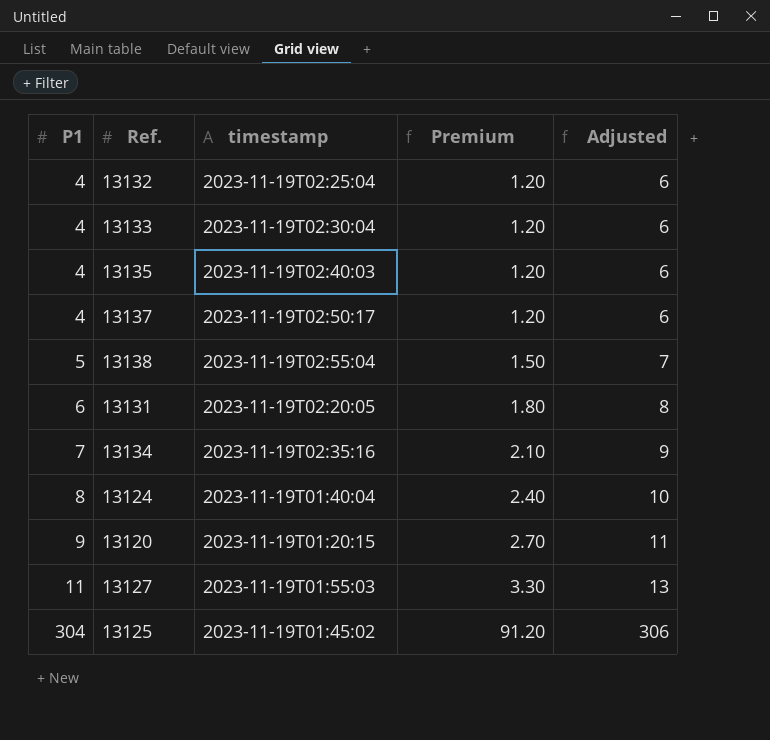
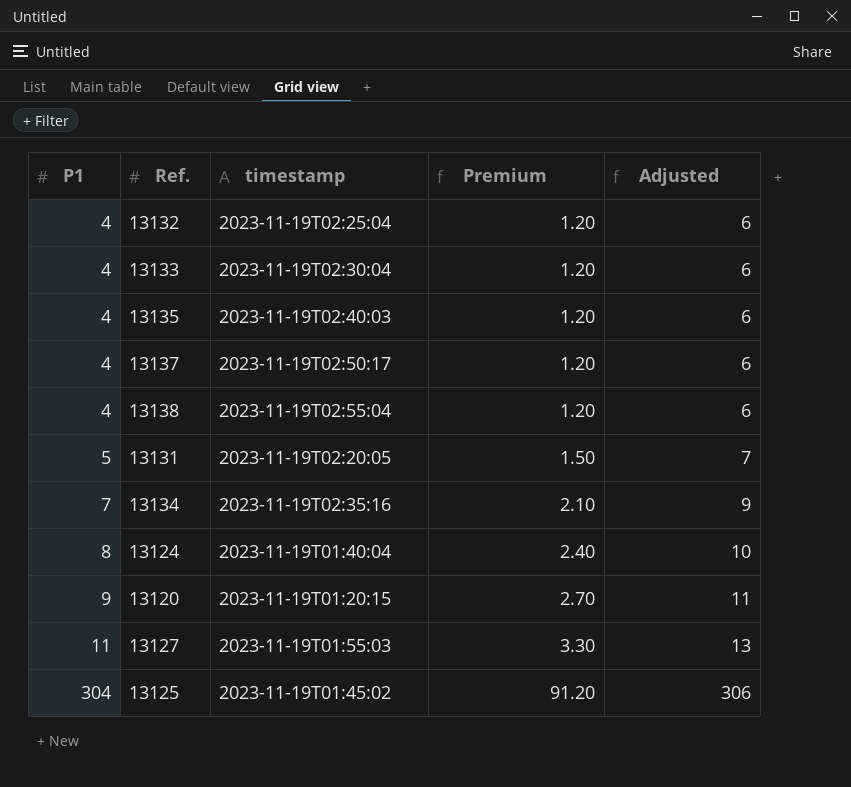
13138 | P1: 5 -> 4
13138 | Premium: 1.50 -> 1.20
13138 | Adjusted: 7 -> 6
13131 | P1: 6 -> 5
13131 | Premium: 1.80 -> 1.50
13131 | Adjusted: 8 -> 7

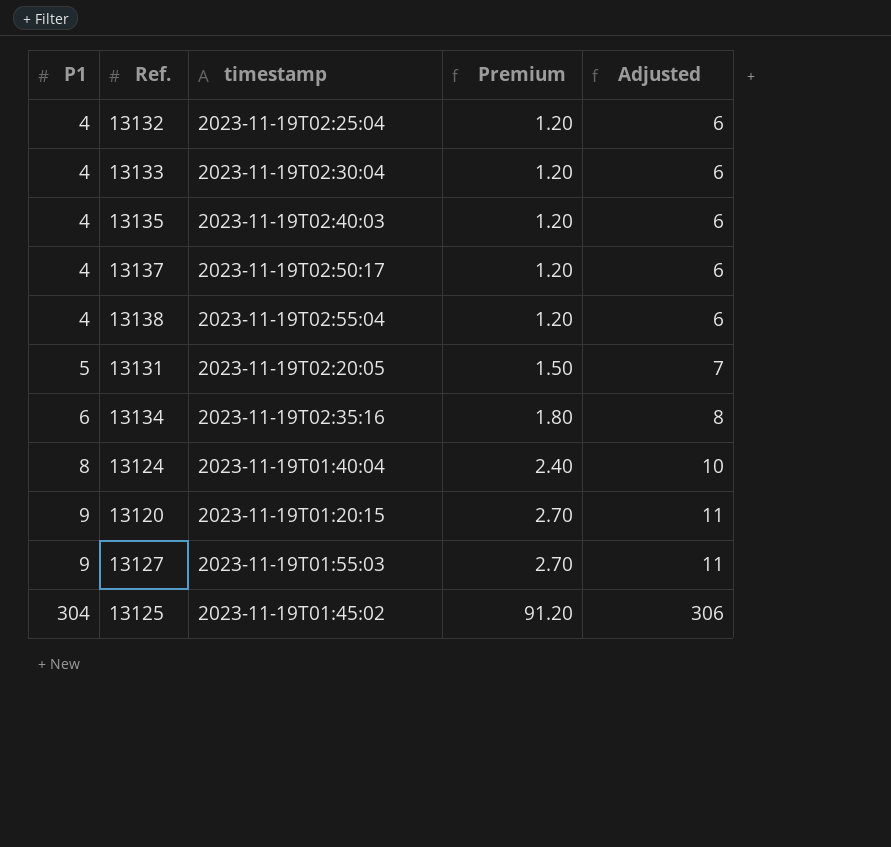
13134 | P1: 7 -> 6
13134 | Premium: 2.10 -> 1.80
13134 | Adjusted: 9 -> 8
13127 | P1: 11 -> 9
13127 | Premium: 3.30 -> 2.70
13127 | Adjusted: 13 -> 11

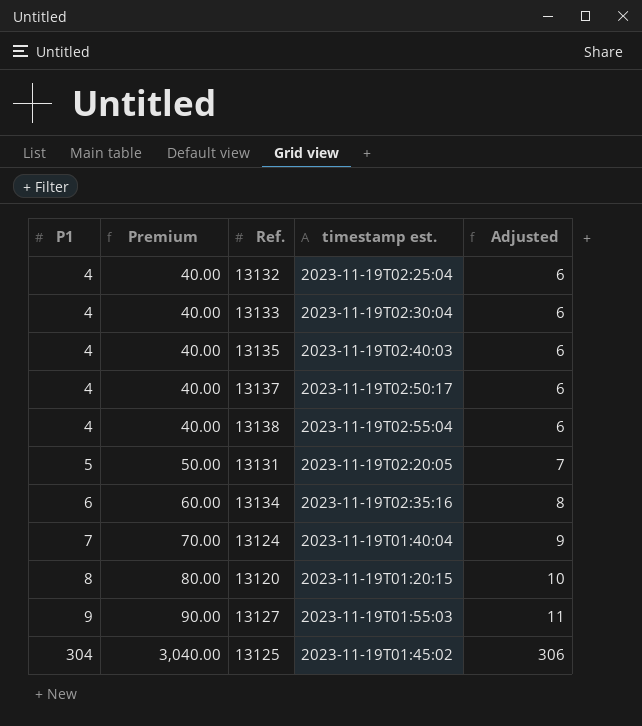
column Premium | formula: [P1] * 0.3 -> [P1] * 10
column Premium | position: 4 -> 2
column name: timestamp -> timestamp est.
13124 | P1: 8 -> 7
13124 | Adjusted: 10 -> 9
13120 | P1: 9 -> 8
13120 | Adjusted: 11 -> 10

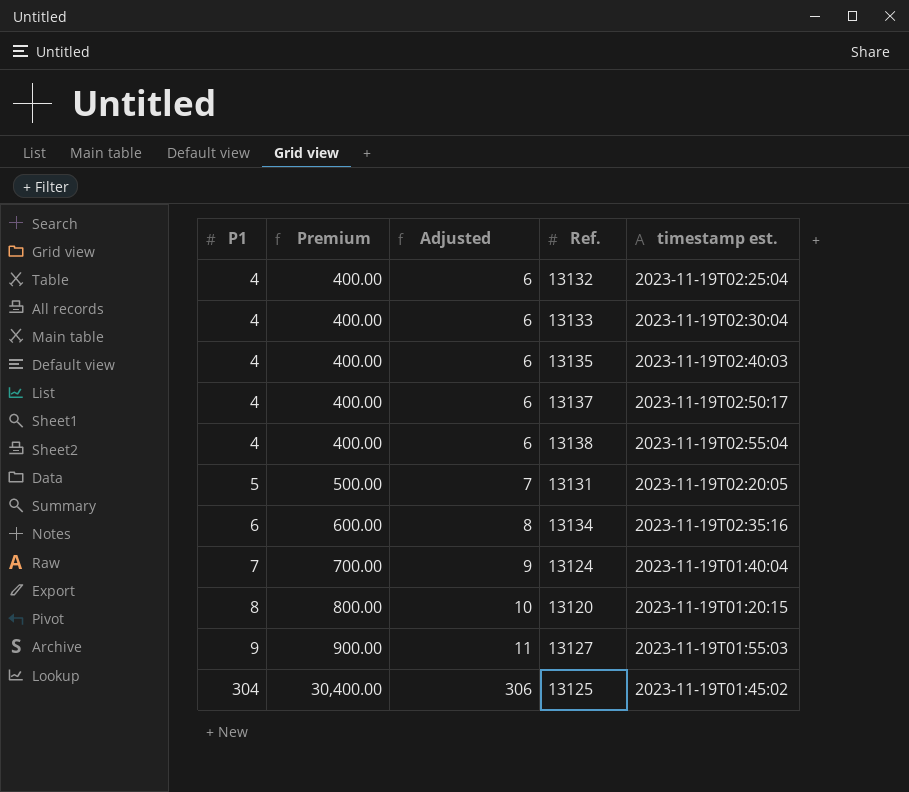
column Premium | formula: [P1] * 10 -> [P1] * 100
column Adjusted | position: 5 -> 3

